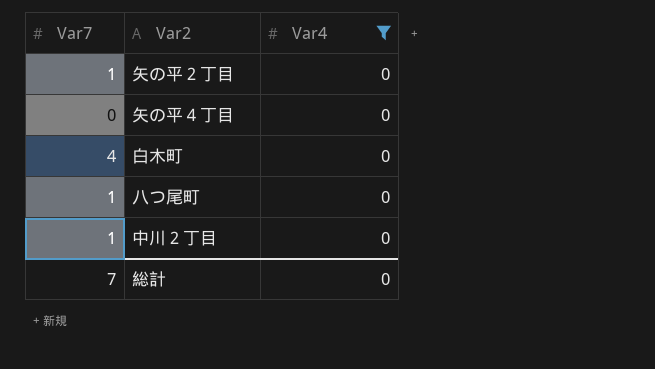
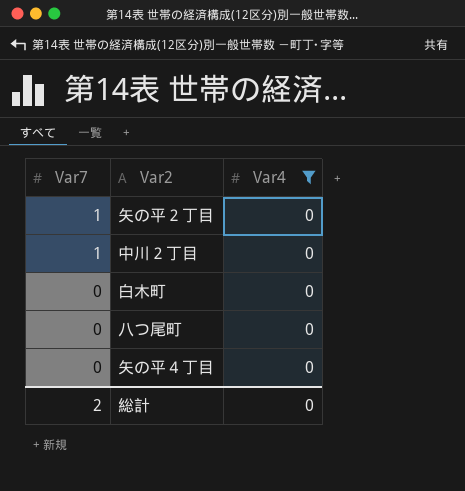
row order: none -> Var7 descending
白木町 | Var7: 4 -> 0
八つ尾町 | Var7: 1 -> 0
総計 | Var7: 7 -> 2

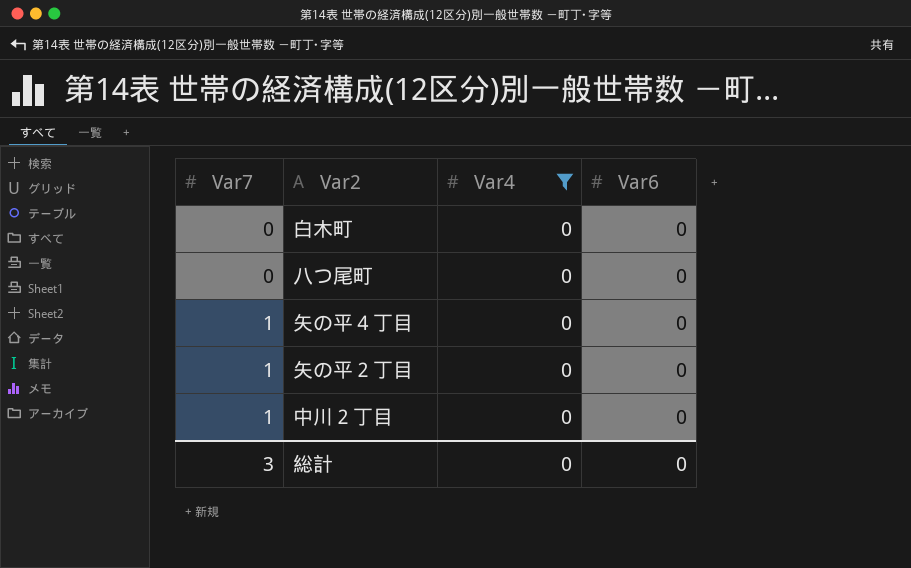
row order: Var7 descending -> Var7 ascending
column Var6 | position: none -> 4
矢の平４丁目 | Var7: 0 -> 1
総計 | Var7: 2 -> 3

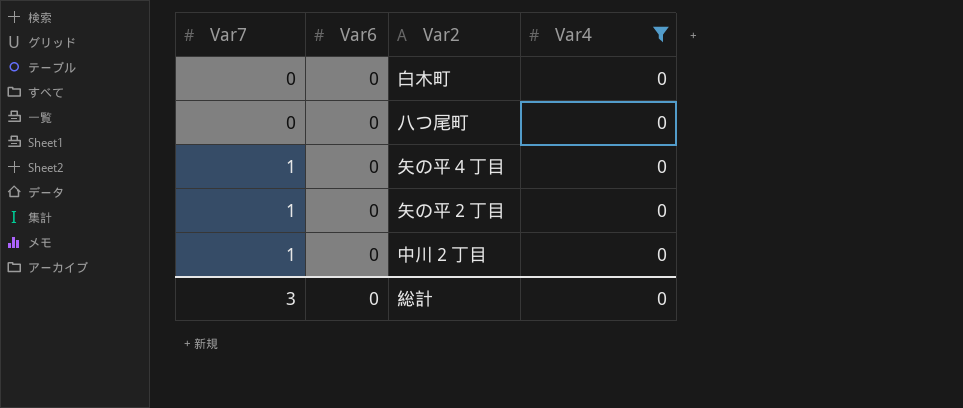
column Var6 | position: 4 -> 2

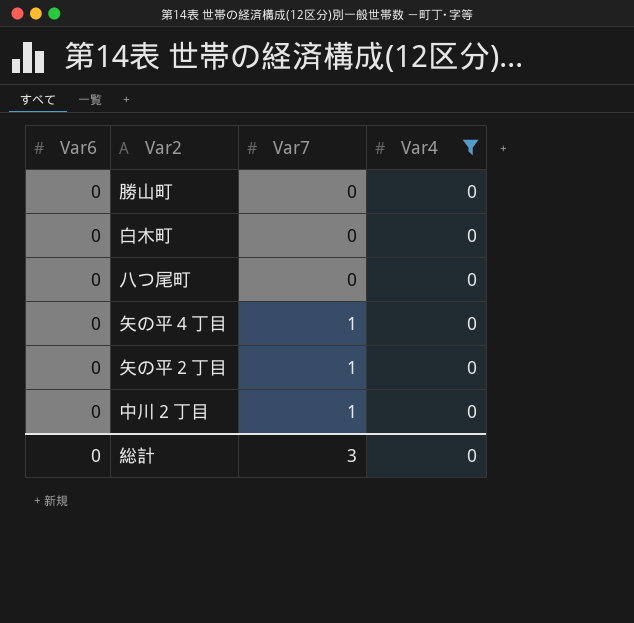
column Var7 | position: 1 -> 3
row 勝山町: none -> 0 | 0 | 0

